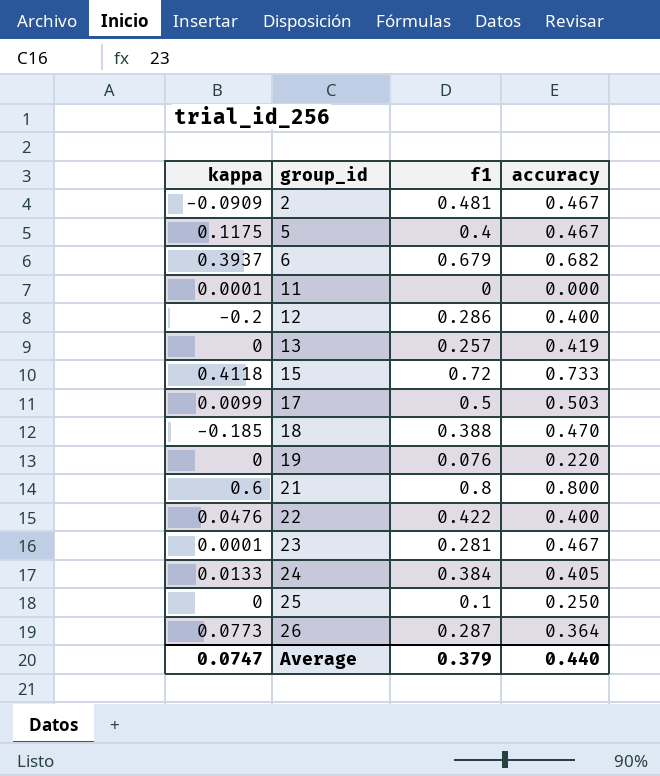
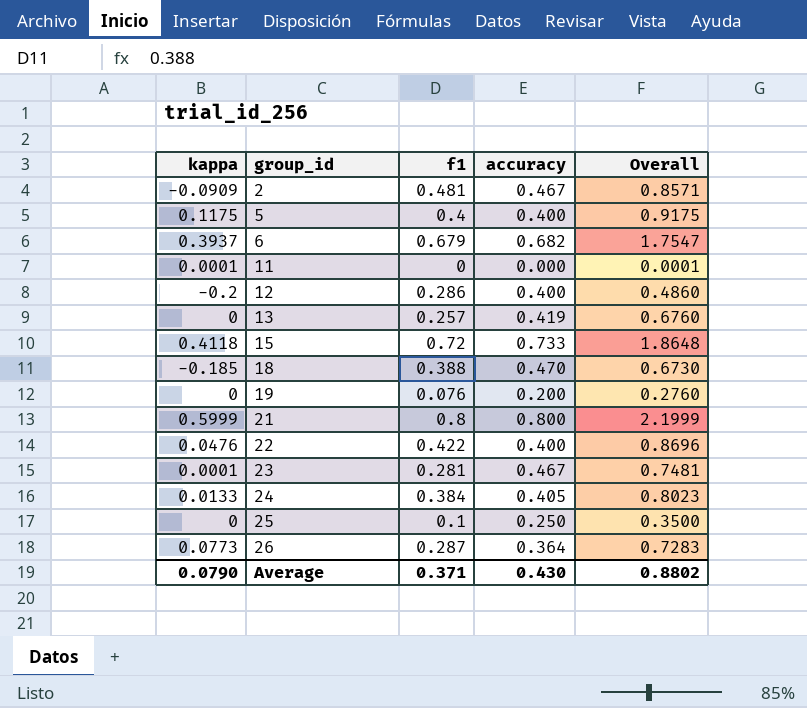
column Overall | formula: none -> [kappa] + [f1] + [accuracy]
row 17: 0.0099 | 0.5 | 0.503 -> none
5 | accuracy: 0.467 -> 0.400
19 | accuracy: 0.220 -> 0.200
21 | kappa: 0.6 -> 0.5999
Average | kappa: 0.0747 -> 0.0790
Average | f1: 0.379 -> 0.371
Average | accuracy: 0.440 -> 0.430

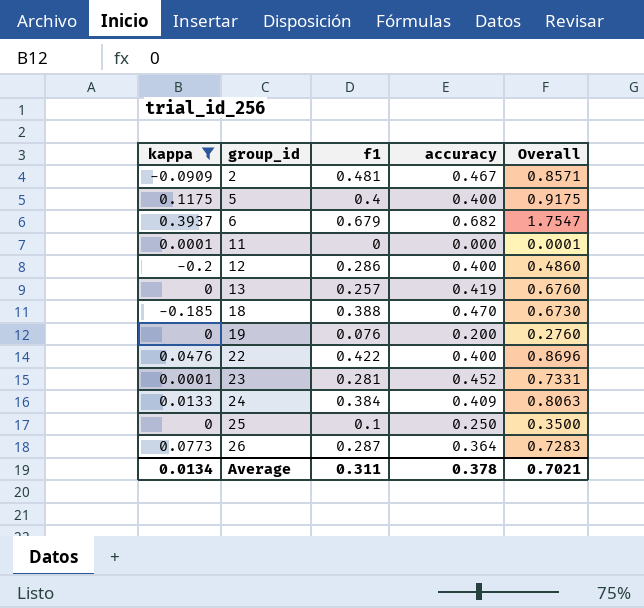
filter: none -> kappa <= 0.3937
23 | accuracy: 0.467 -> 0.452
23 | Overall: 0.7481 -> 0.7331
24 | accuracy: 0.405 -> 0.409
24 | Overall: 0.8023 -> 0.8063
Average | kappa: 0.0790 -> 0.0134
Average | f1: 0.371 -> 0.311
Average | accuracy: 0.430 -> 0.378
Average | Overall: 0.8802 -> 0.7021

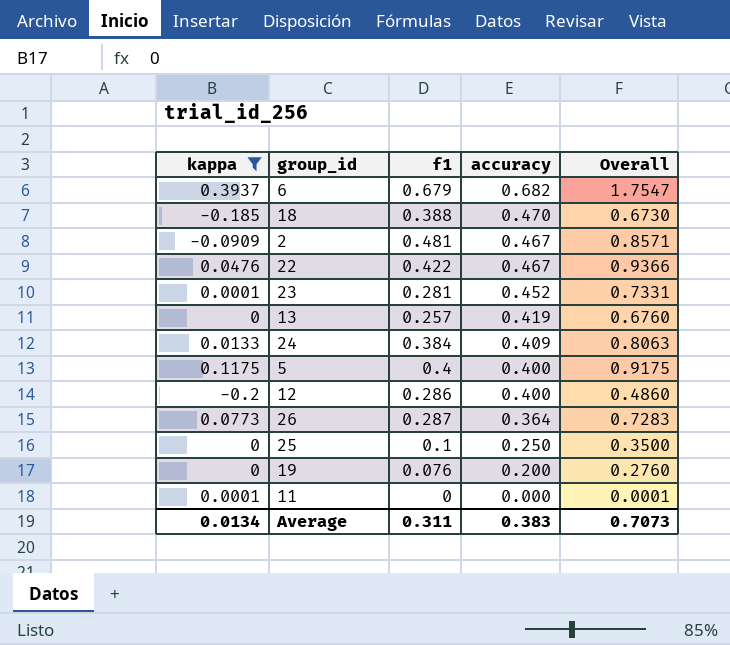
row order: group_id ascending -> accuracy descending
22 | accuracy: 0.400 -> 0.467
22 | Overall: 0.8696 -> 0.9366
Average | accuracy: 0.378 -> 0.383
Average | Overall: 0.7021 -> 0.7073

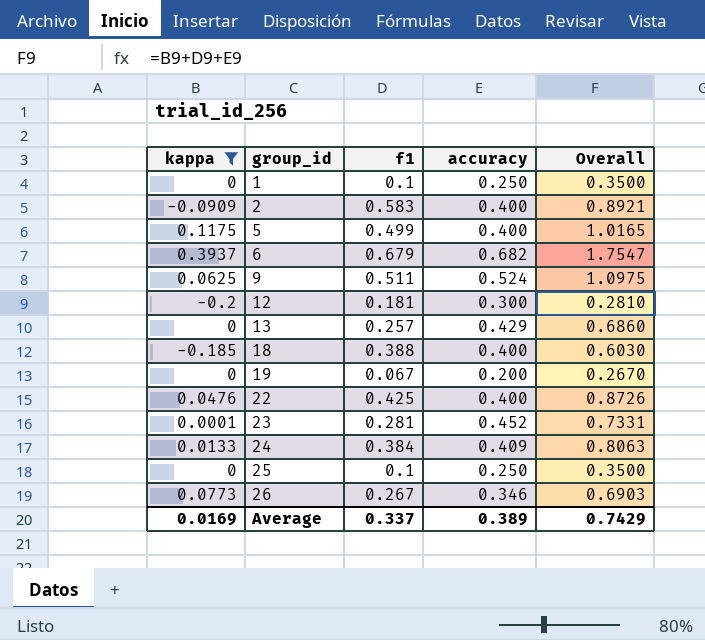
row order: accuracy descending -> group_id ascending
row 11: 0.0001 | 0 | 0.000 | 0.0001 -> none
row 1: none -> 0 | 0.1 | 0.250 | 0.3500
2 | f1: 0.481 -> 0.583
2 | accuracy: 0.467 -> 0.400
2 | Overall: 0.8571 -> 0.8921
5 | f1: 0.4 -> 0.499
5 | Overall: 0.9175 -> 1.0165
row 9: none -> 0.0625 | 0.511 | 0.524 | 1.0975
12 | f1: 0.286 -> 0.181
12 | accuracy: 0.400 -> 0.300
12 | Overall: 0.4860 -> 0.2810
13 | accuracy: 0.419 -> 0.429
13 | Overall: 0.6760 -> 0.6860
18 | accuracy: 0.470 -> 0.400
18 | Overall: 0.6730 -> 0.6030
19 | f1: 0.076 -> 0.067
19 | Overall: 0.2760 -> 0.2670
22 | f1: 0.422 -> 0.425
22 | accuracy: 0.467 -> 0.400
22 | Overall: 0.9366 -> 0.8726
26 | f1: 0.287 -> 0.267
26 | accuracy: 0.364 -> 0.346
26 | Overall: 0.7283 -> 0.6903
Average | kappa: 0.0134 -> 0.0169
Average | f1: 0.311 -> 0.337
Average | accuracy: 0.383 -> 0.389
Average | Overall: 0.7073 -> 0.7429

